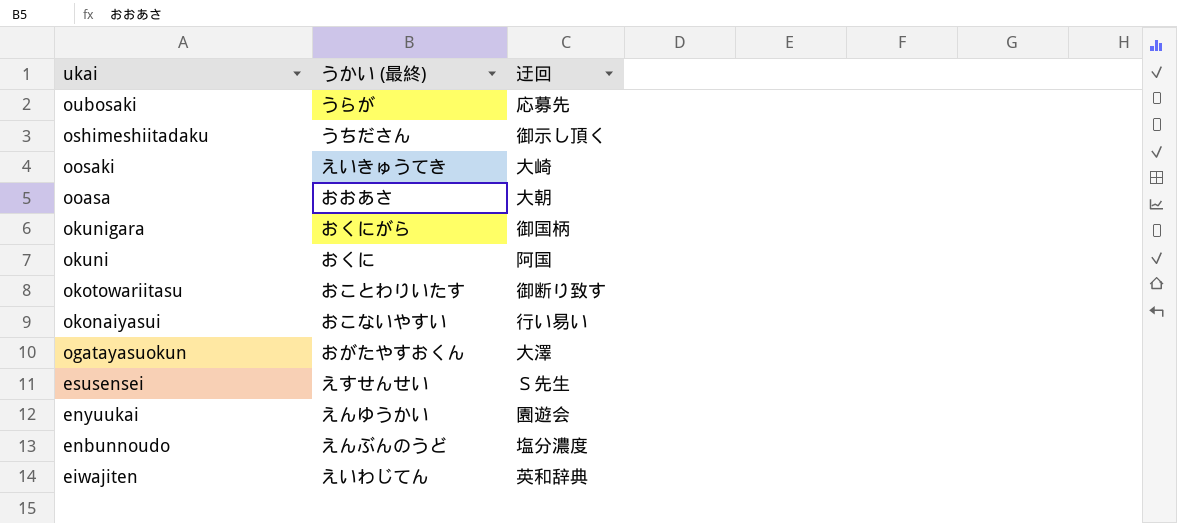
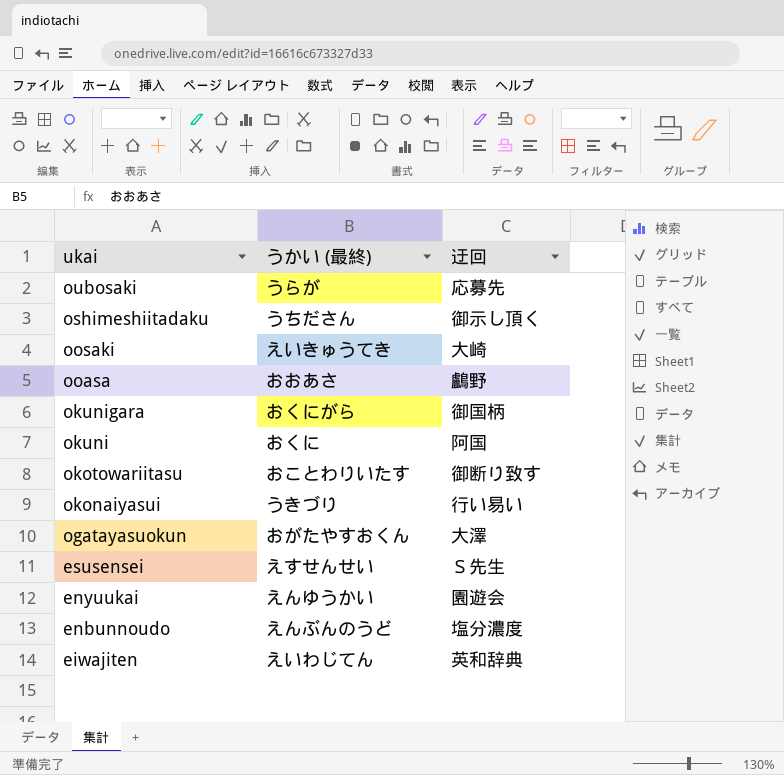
ooasa | 迂回: 大朝 -> 鸕野
okonaiyasui | うかい (最終): おこないやすい -> うきづり

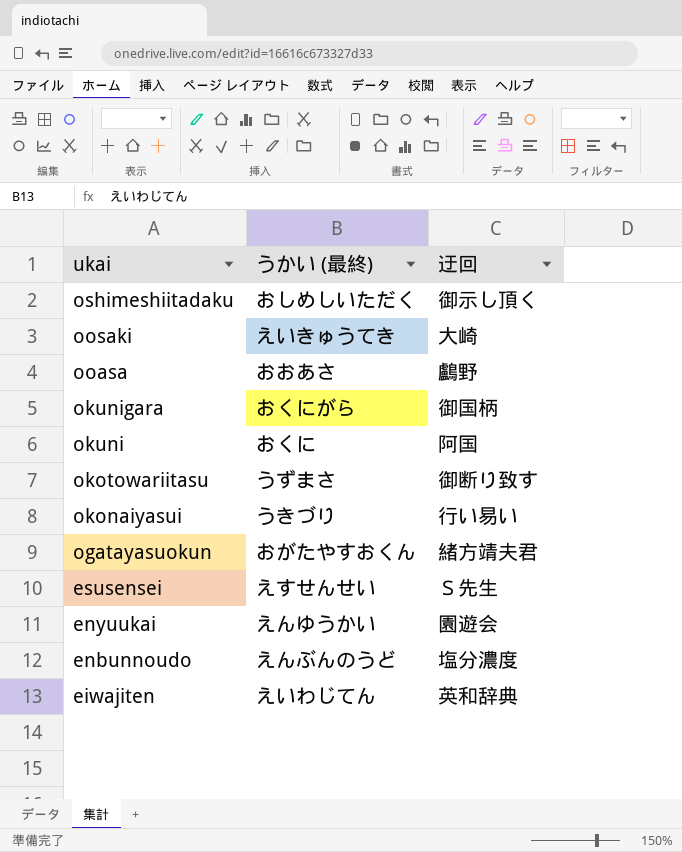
row oubosaki: うらが | 応募先 -> none
oshimeshiitadaku | うかい (最終): うちださん -> おしめしいただく
okotowariitasu | うかい (最終): おことわりいたす -> うずまさ
ogatayasuokun | 迂回: 大澤 -> 緒方靖夫君

